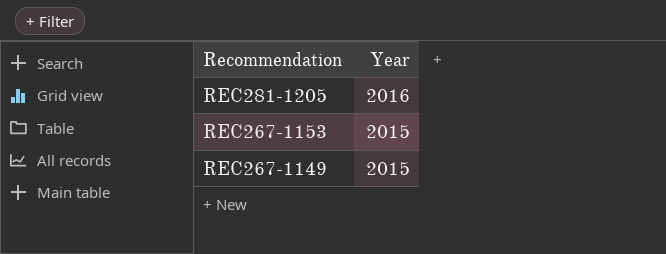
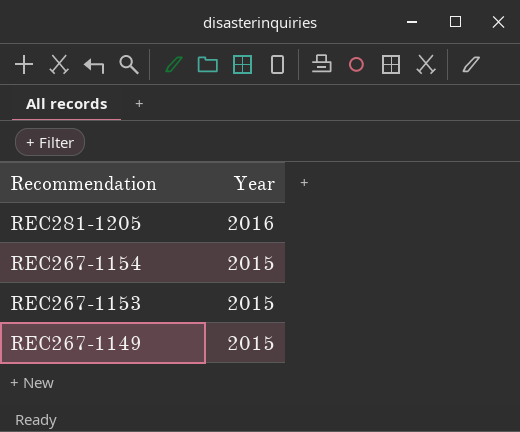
row REC267-1154: none -> 2015

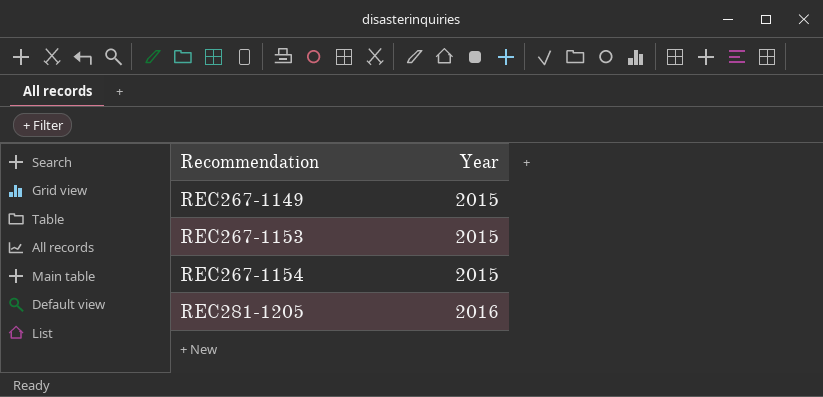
row order: Recommendation descending -> Recommendation ascending

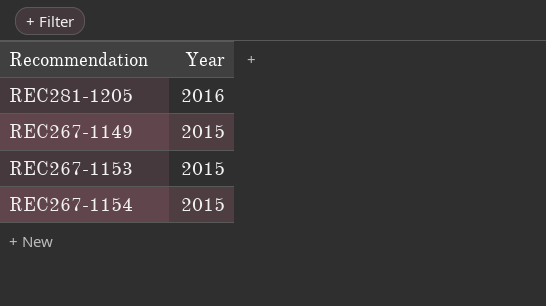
row order: Recommendation ascending -> Year descending

